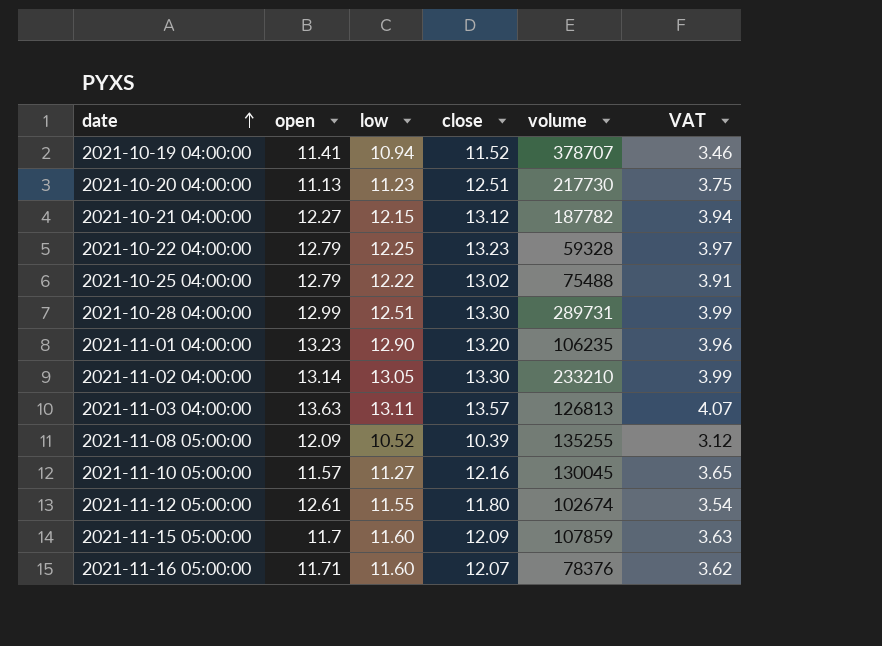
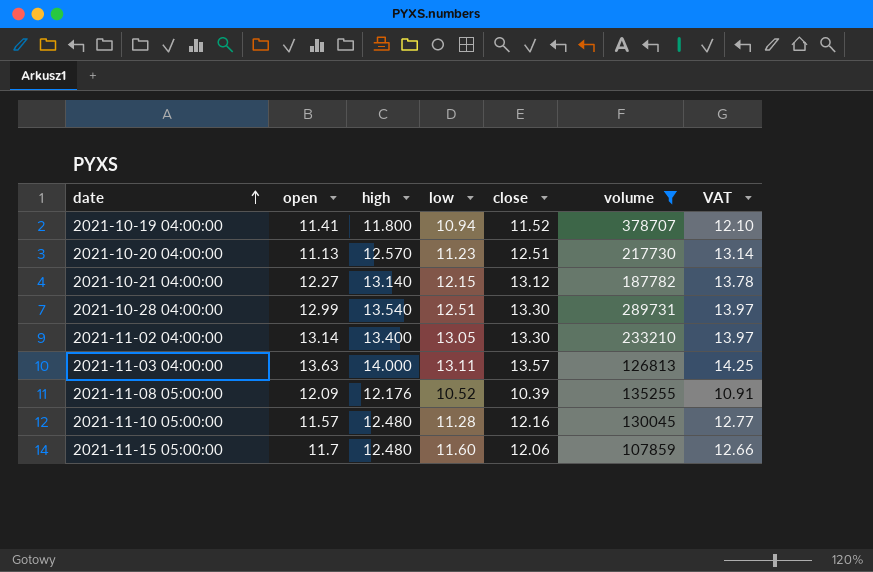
filter: none -> volume >= 107859
column high | position: none -> 3
column VAT | formula: [close] * 0.3 -> [close] * 1.05
2021-11-10 05:00:00 | low: 11.27 -> 11.28
2021-11-15 05:00:00 | close: 12.09 -> 12.06

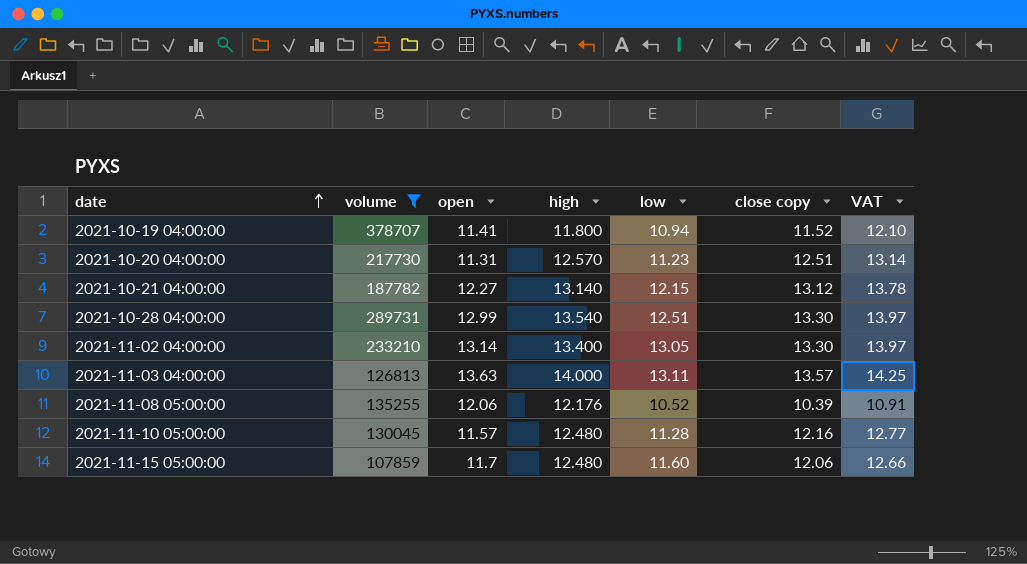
column volume | position: 6 -> 2
column name: close -> close copy
2021-10-20 04:00:00 | open: 11.13 -> 11.31
2021-11-08 05:00:00 | open: 12.09 -> 12.06

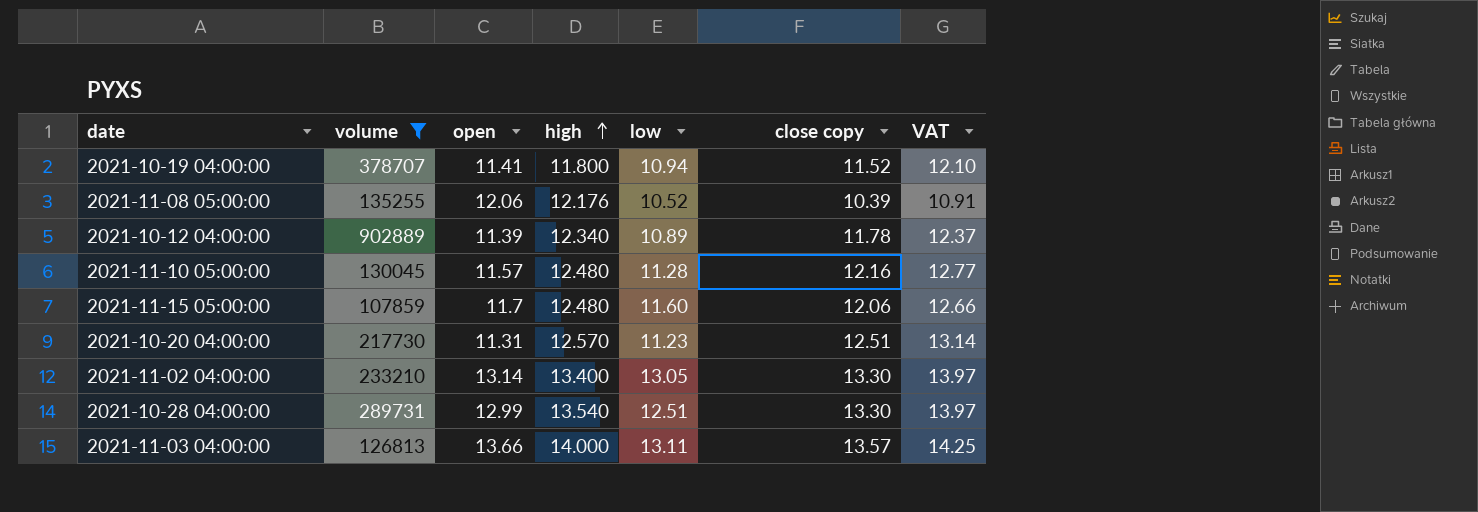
row order: date ascending -> high ascending
row 2021-10-21 04:00:00: 187782 | 12.27 | 13.140 | 12.15 | 13.12 | 13.78 -> none
row 2021-10-12 04:00:00: none -> 902889 | 11.39 | 12.340 | 10.89 | 11.78 | 12.37
2021-11-03 04:00:00 | open: 13.63 -> 13.66

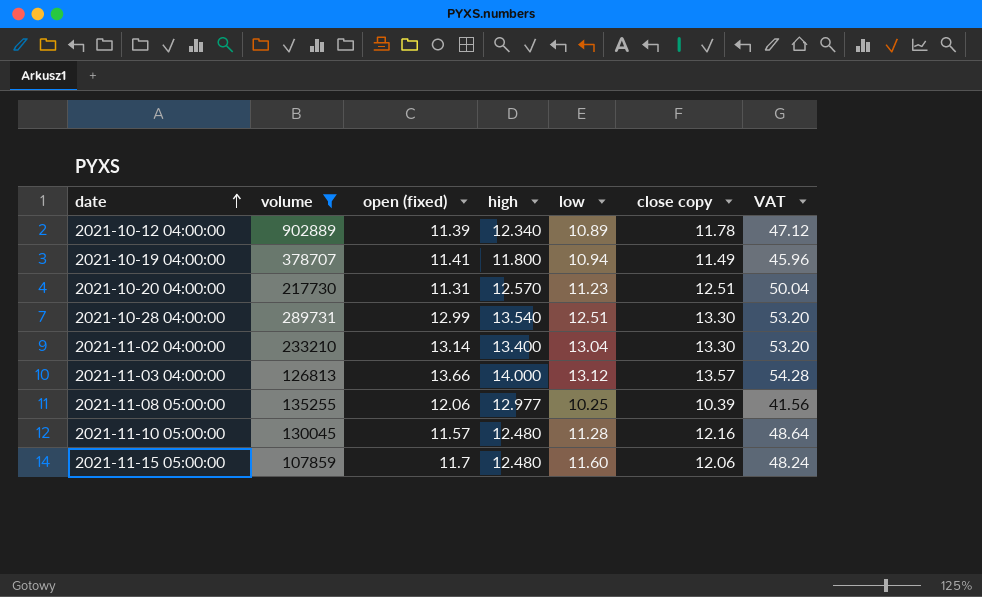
row order: high ascending -> date ascending
column name: open -> open (fixed)
column VAT | formula: [close copy] * 1.05 -> [close copy] * 4
2021-10-19 04:00:00 | close copy: 11.52 -> 11.49
2021-11-02 04:00:00 | low: 13.05 -> 13.04
2021-11-03 04:00:00 | low: 13.11 -> 13.12
2021-11-08 05:00:00 | high: 12.176 -> 12.977
2021-11-08 05:00:00 | low: 10.52 -> 10.25

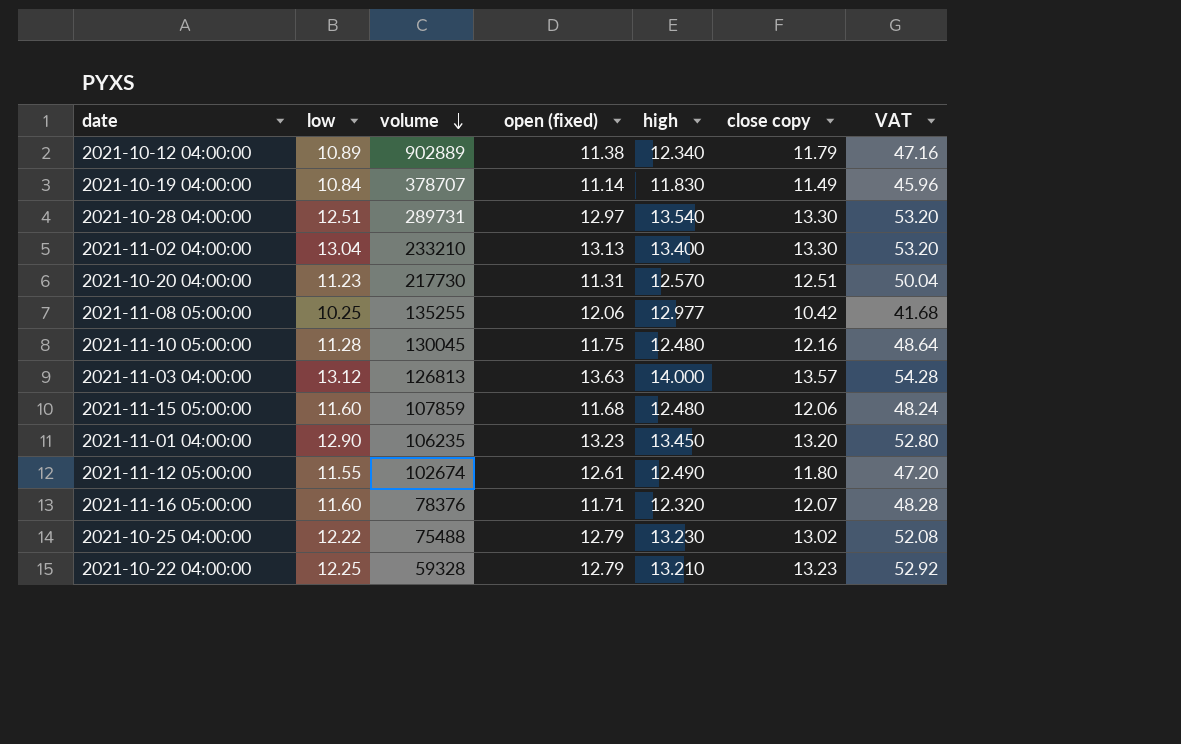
filter: volume >= 107859 -> none
row order: date ascending -> volume descending
column low | position: 5 -> 2
2021-10-12 04:00:00 | open (fixed): 11.39 -> 11.38
2021-10-12 04:00:00 | close copy: 11.78 -> 11.79
2021-10-12 04:00:00 | VAT: 47.12 -> 47.16
2021-10-19 04:00:00 | low: 10.94 -> 10.84
2021-10-19 04:00:00 | open (fixed): 11.41 -> 11.14
2021-10-19 04:00:00 | high: 11.800 -> 11.830
2021-10-28 04:00:00 | open (fixed): 12.99 -> 12.97
2021-11-02 04:00:00 | open (fixed): 13.14 -> 13.13
2021-11-08 05:00:00 | close copy: 10.39 -> 10.42
2021-11-08 05:00:00 | VAT: 41.56 -> 41.68
2021-11-10 05:00:00 | open (fixed): 11.57 -> 11.75
2021-11-03 04:00:00 | open (fixed): 13.66 -> 13.63
2021-11-15 05:00:00 | open (fixed): 11.7 -> 11.68

